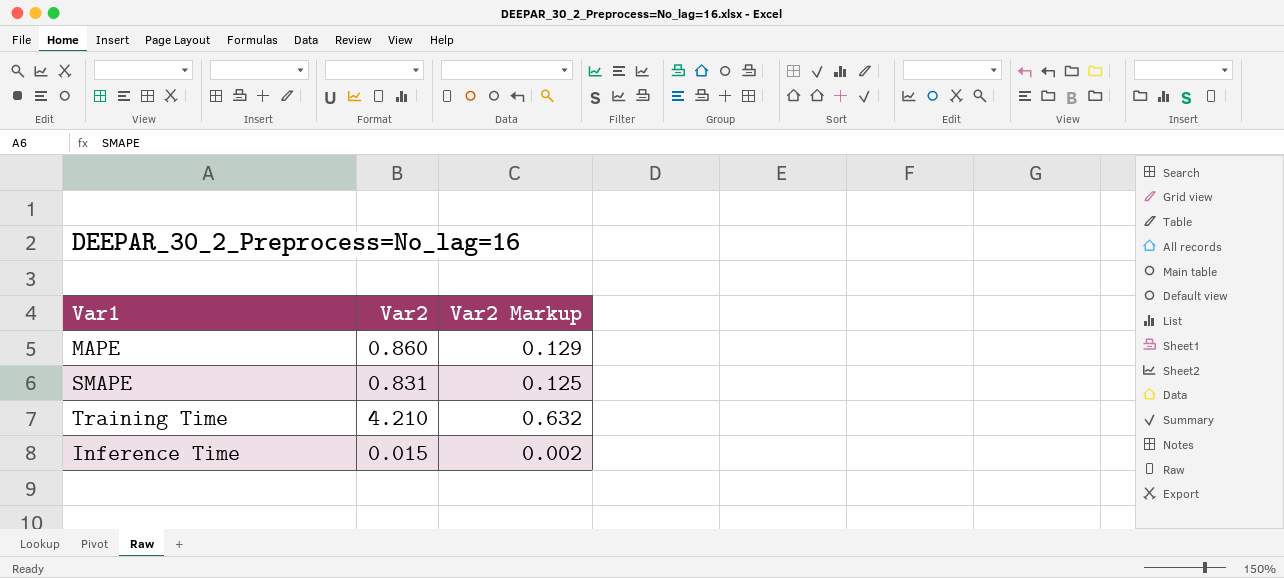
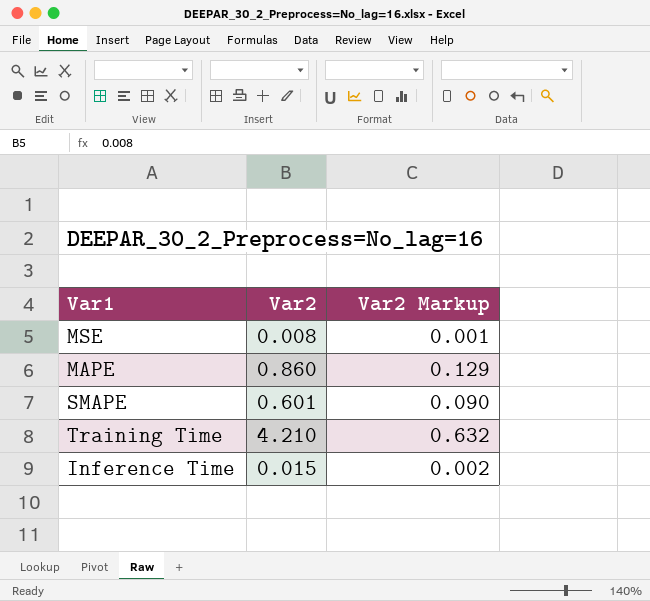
row MSE: none -> 0.008 | 0.001
SMAPE | Var2: 0.831 -> 0.601
SMAPE | Var2 Markup: 0.125 -> 0.090

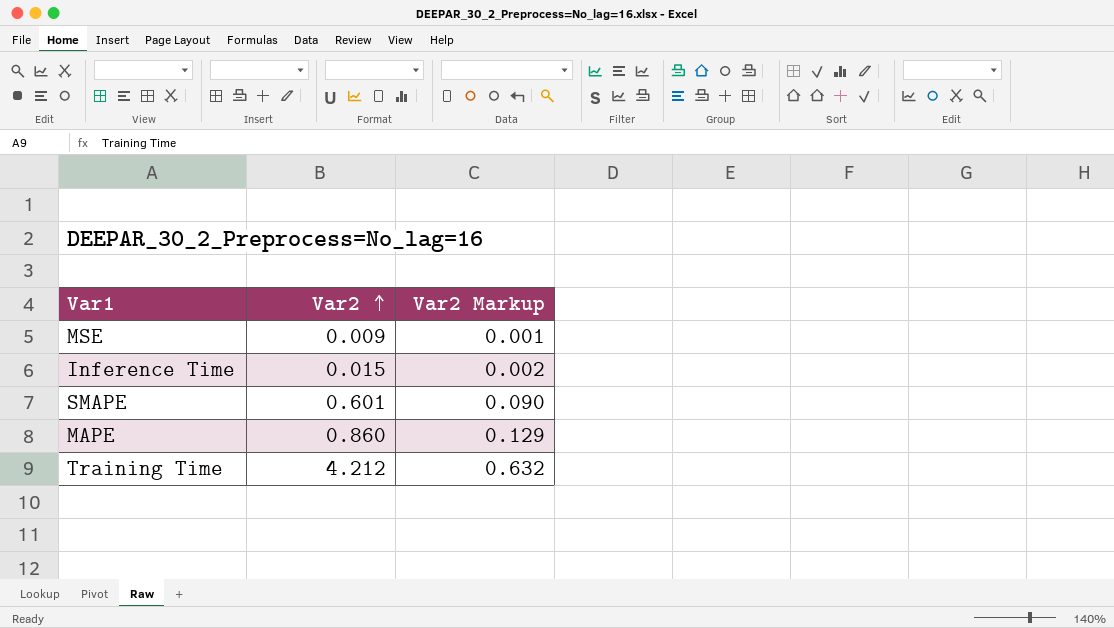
row order: none -> Var2 ascending
MSE | Var2: 0.008 -> 0.009
Training Time | Var2: 4.210 -> 4.212

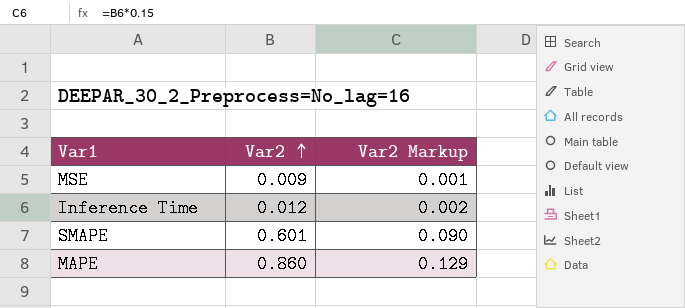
row Training Time: 4.212 | 0.632 -> none
Inference Time | Var2: 0.015 -> 0.012

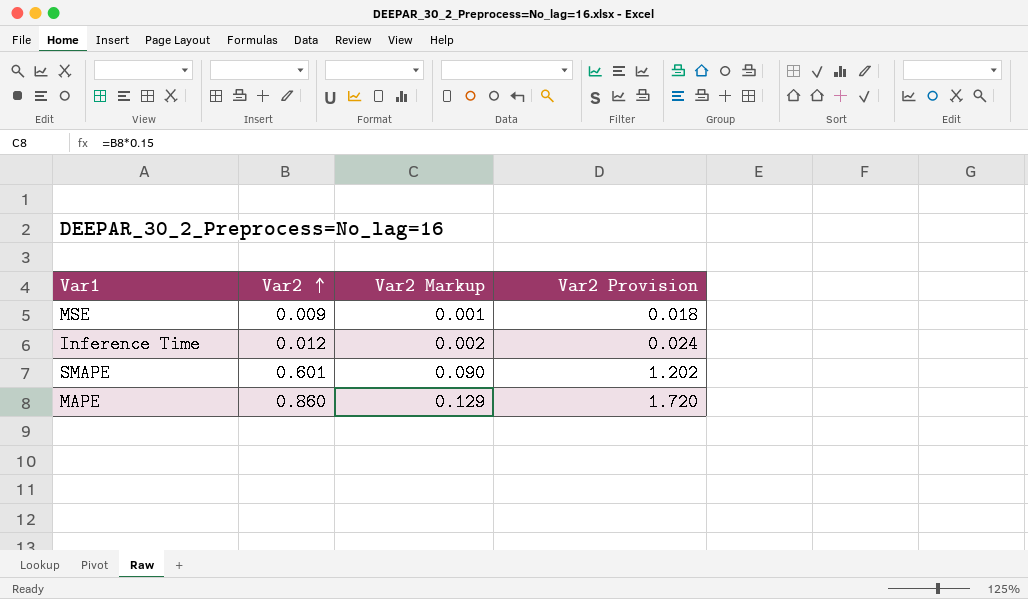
column Var2 Provision | formula: none -> [Var2] * 2

